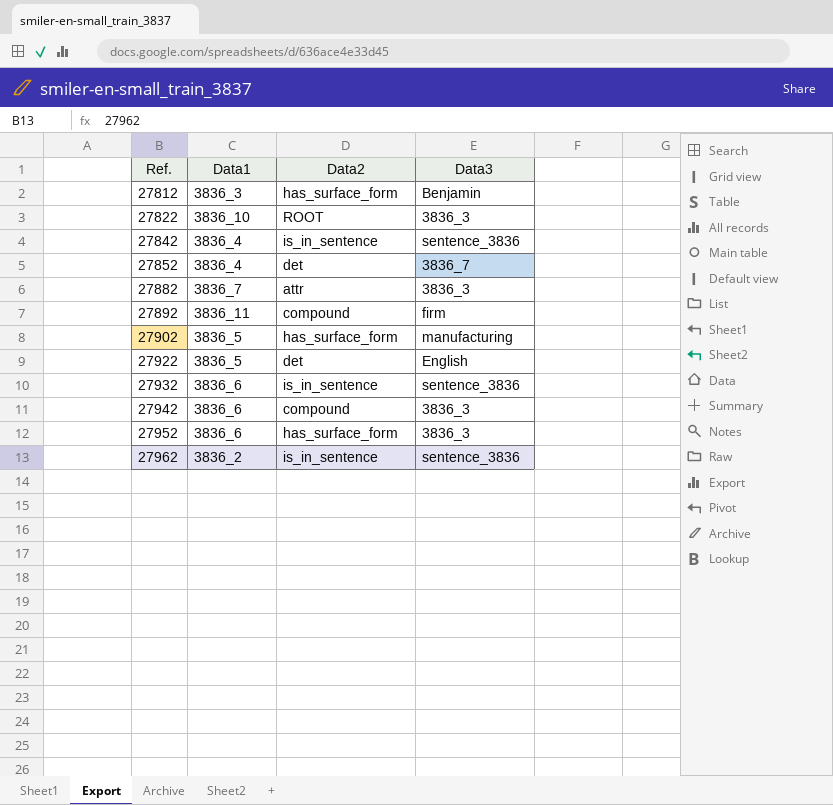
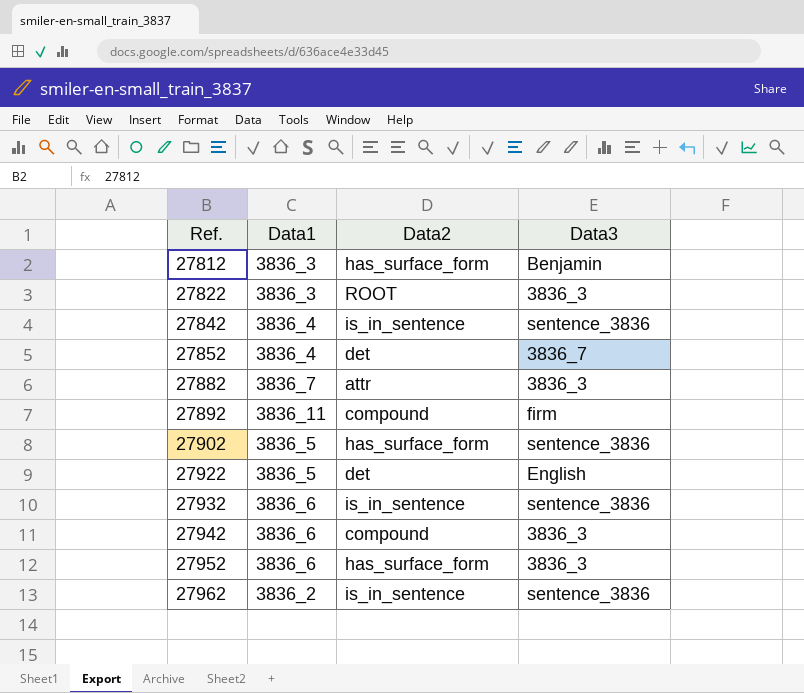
27822 | Data1: 3836_10 -> 3836_3
27902 | Data3: manufacturing -> sentence_3836

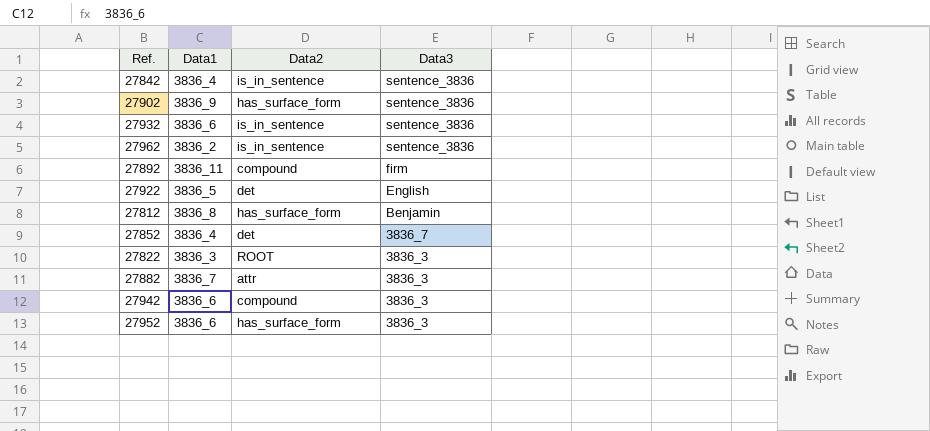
row order: Ref. ascending -> Data3 descending
27902 | Data1: 3836_5 -> 3836_9
27812 | Data1: 3836_3 -> 3836_8

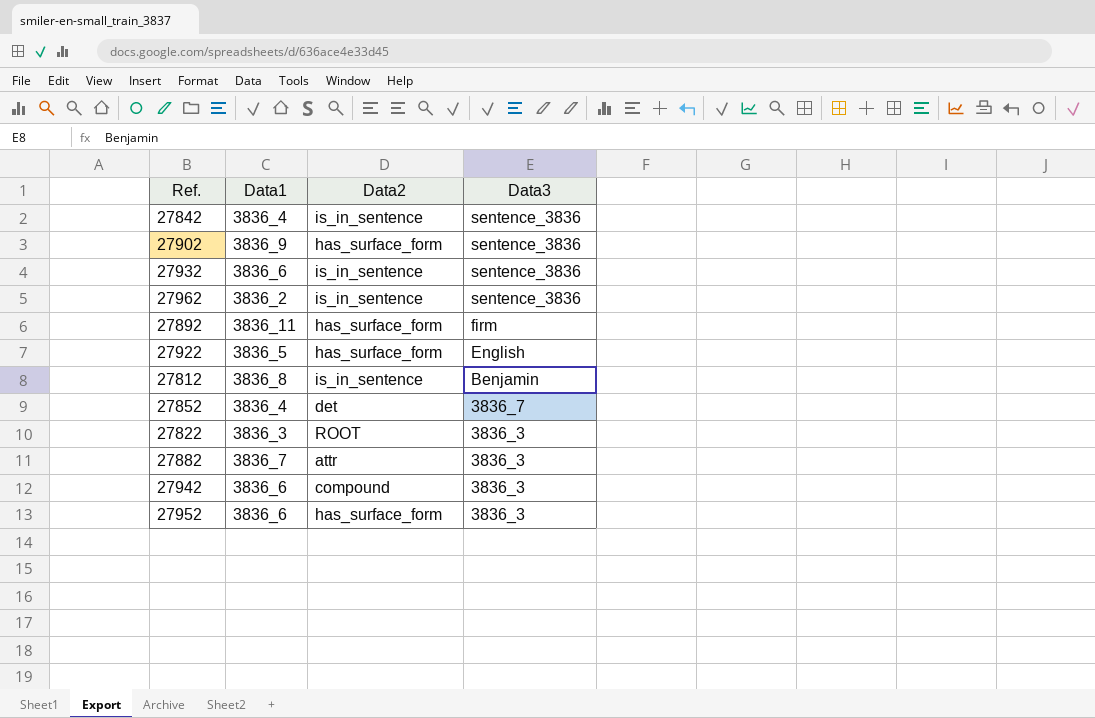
27892 | Data2: compound -> has_surface_form
27922 | Data2: det -> has_surface_form
27812 | Data2: has_surface_form -> is_in_sentence

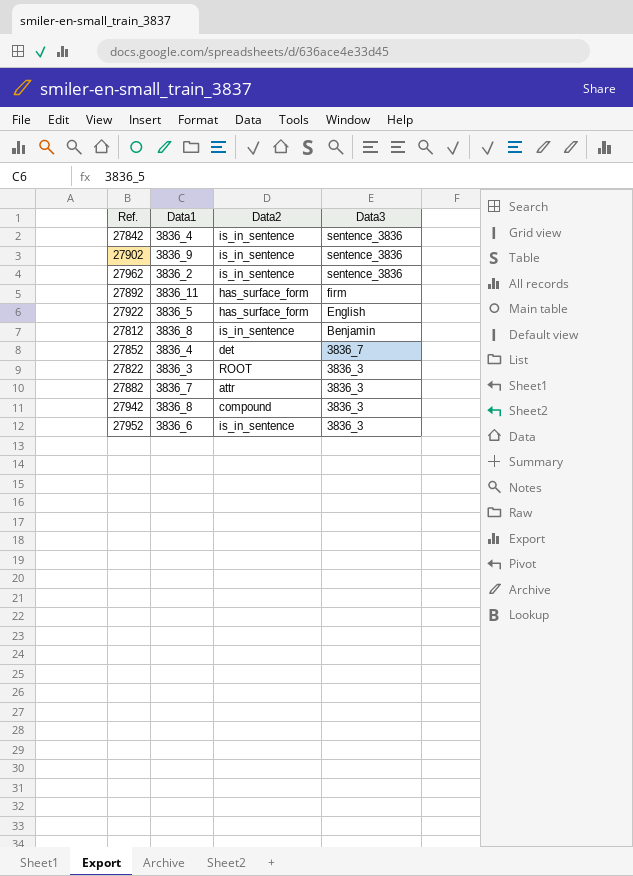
row 27932: 3836_6 | is_in_sentence | sentence_3836 -> none
27902 | Data2: has_surface_form -> is_in_sentence
27942 | Data1: 3836_6 -> 3836_8
27952 | Data2: has_surface_form -> is_in_sentence

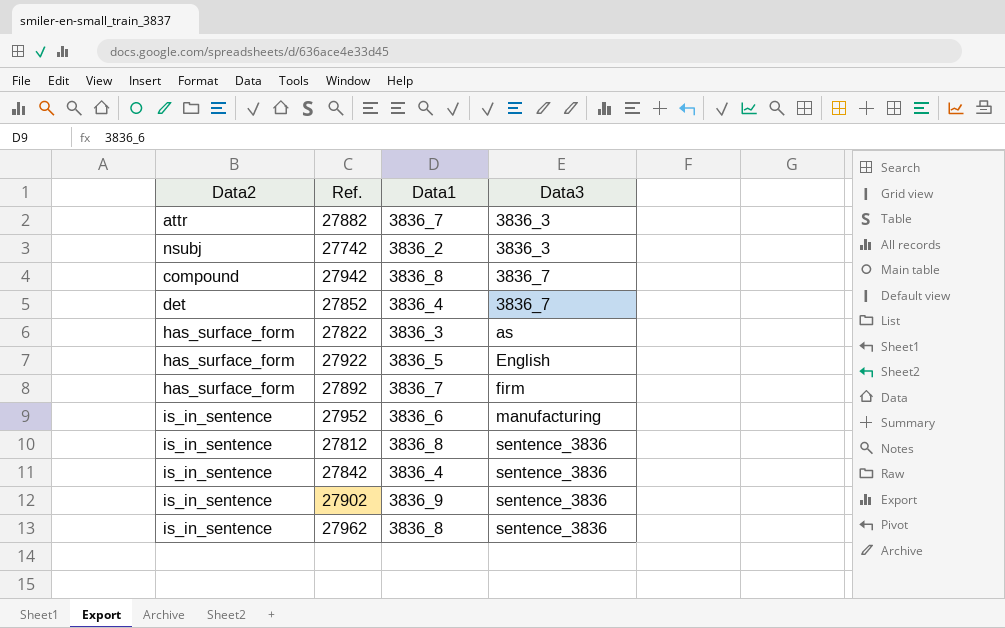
row order: Data3 descending -> Data3 ascending
column Data2 | position: 3 -> 1
row 27742: none -> nsubj | 3836_2 | 3836_3
27942 | Data3: 3836_3 -> 3836_7
27822 | Data2: ROOT -> has_surface_form
27822 | Data3: 3836_3 -> as
27892 | Data1: 3836_11 -> 3836_7
27952 | Data3: 3836_3 -> manufacturing
27812 | Data3: Benjamin -> sentence_3836
27962 | Data1: 3836_2 -> 3836_8

